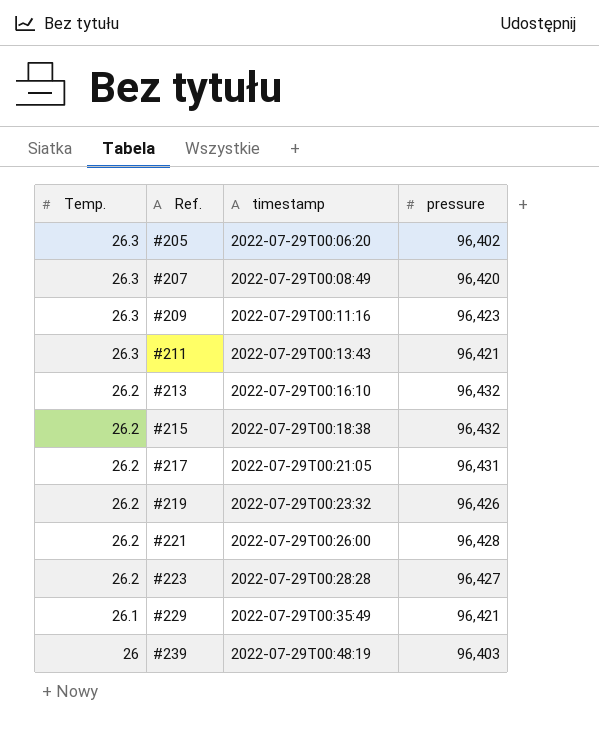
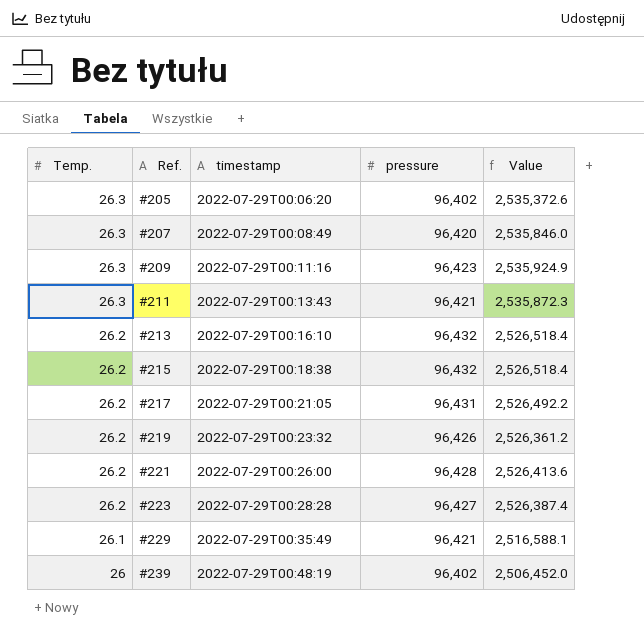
column Value | formula: none -> [Temp.] * [pressure]
#239 | pressure: 96,403 -> 96,402

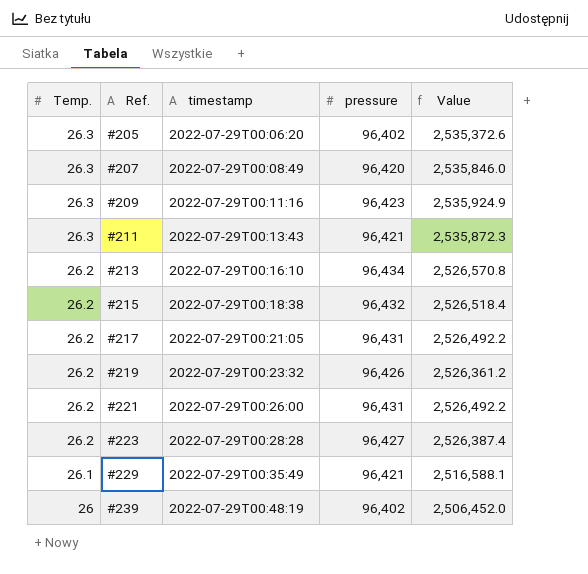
#213 | pressure: 96,432 -> 96,434
#213 | Value: 2,526,518.4 -> 2,526,570.8
#221 | pressure: 96,428 -> 96,431
#221 | Value: 2,526,413.6 -> 2,526,492.2

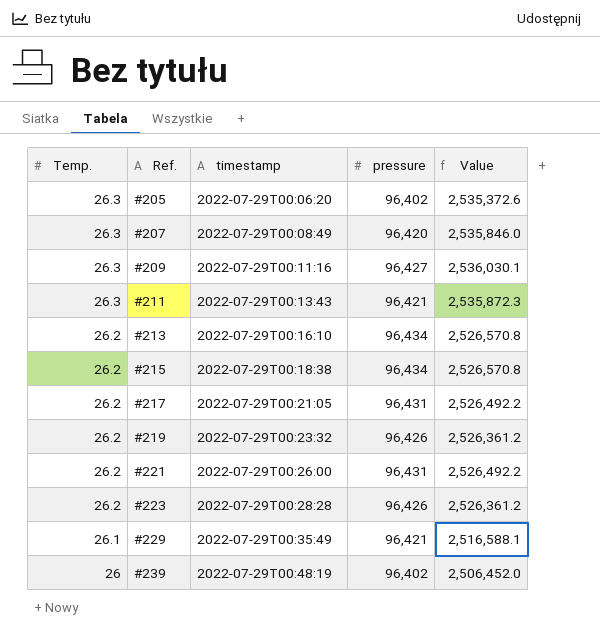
#209 | pressure: 96,423 -> 96,427
#209 | Value: 2,535,924.9 -> 2,536,030.1
#215 | pressure: 96,432 -> 96,434
#215 | Value: 2,526,518.4 -> 2,526,570.8
#223 | pressure: 96,427 -> 96,426
#223 | Value: 2,526,387.4 -> 2,526,361.2

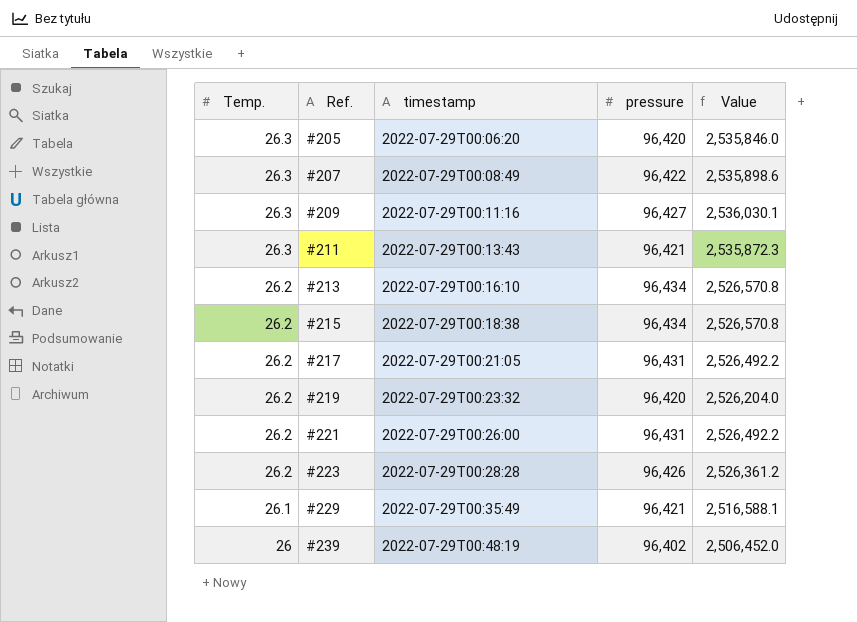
#205 | pressure: 96,402 -> 96,420
#205 | Value: 2,535,372.6 -> 2,535,846.0
#207 | pressure: 96,420 -> 96,422
#207 | Value: 2,535,846.0 -> 2,535,898.6
#219 | pressure: 96,426 -> 96,420
#219 | Value: 2,526,361.2 -> 2,526,204.0

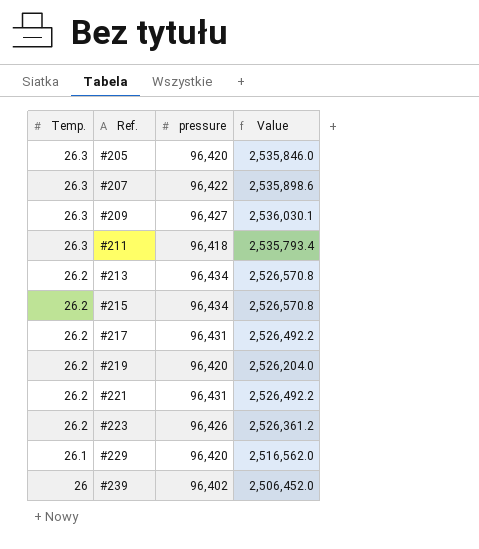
column timestamp | position: 3 -> none
#211 | pressure: 96,421 -> 96,418
#211 | Value: 2,535,872.3 -> 2,535,793.4
#229 | pressure: 96,421 -> 96,420
#229 | Value: 2,516,588.1 -> 2,516,562.0

